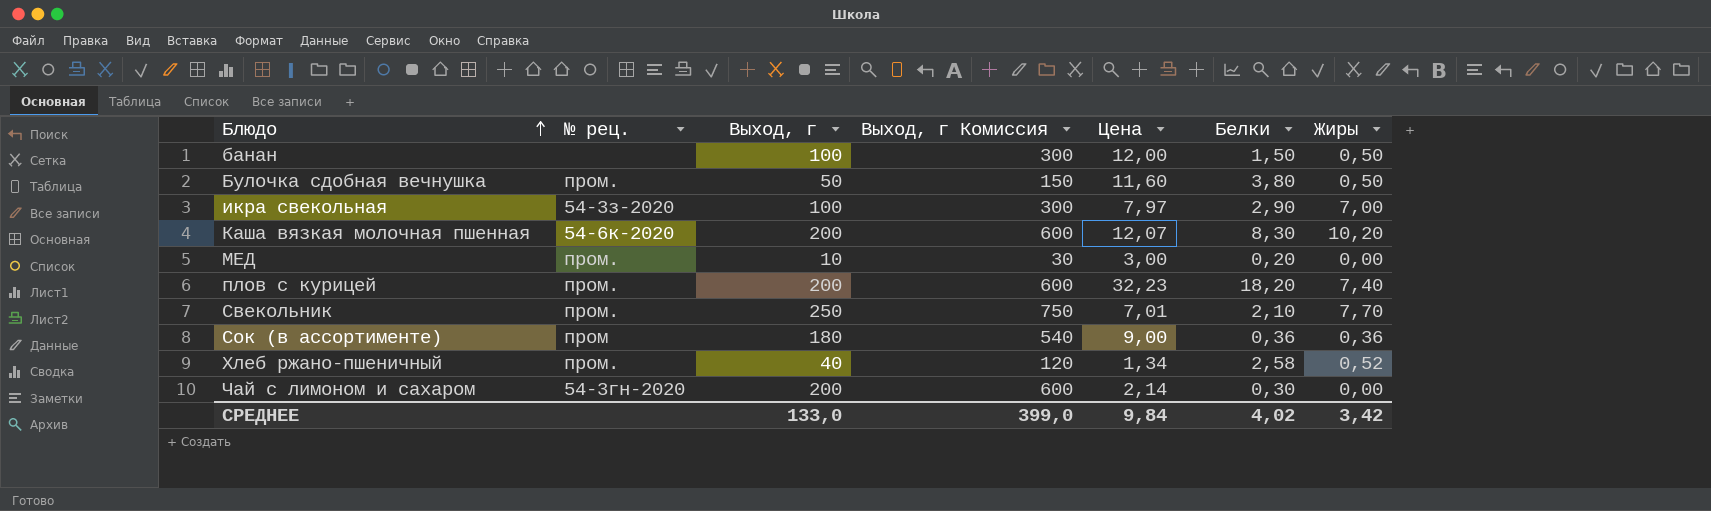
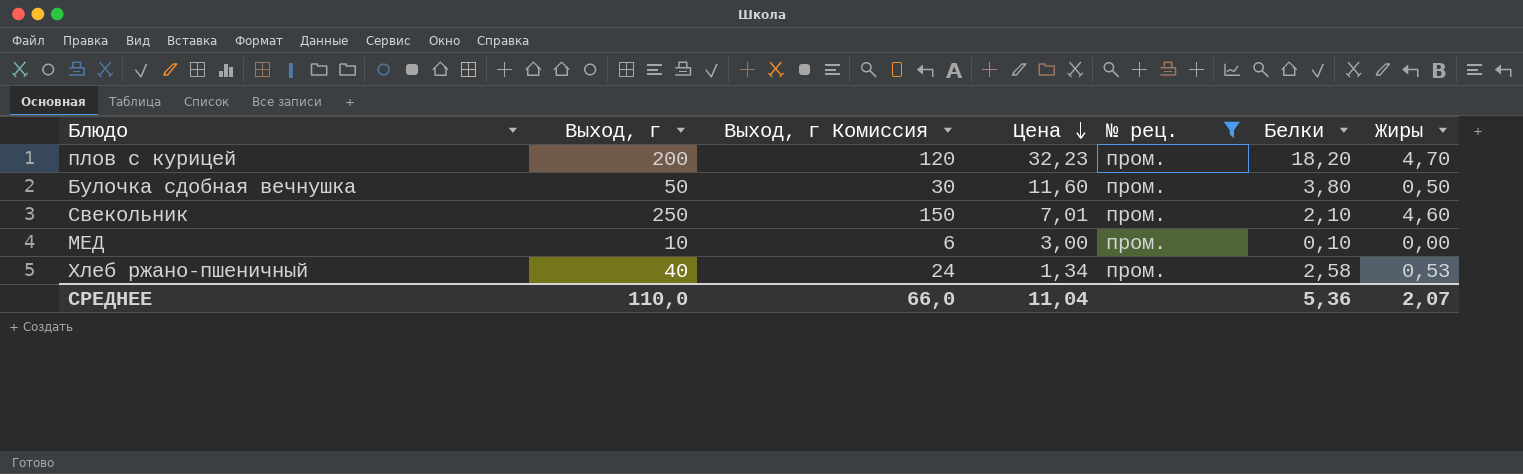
filter: none -> № рец. = пром.
row order: Блюдо ascending -> Цена descending
column Выход, г Комиссия | formula: [Выход, г] * 3 -> [Выход, г] * 0,6
column № рец. | position: 2 -> 5
плов с курицей | Жиры: 7,40 -> 4,70
Свекольник | Жиры: 7,70 -> 4,60
МЕД | Белки: 0,20 -> 0,10
Хлеб ржано-пшеничный | Жиры: 0,52 -> 0,53
СРЕДНЕЕ | Выход, г: 133,0 -> 110,0
СРЕДНЕЕ | Выход, г Комиссия: 399,0 -> 66,0
СРЕДНЕЕ | Цена: 9,84 -> 11,04
СРЕДНЕЕ | Белки: 4,02 -> 5,36
СРЕДНЕЕ | Жиры: 3,42 -> 2,07

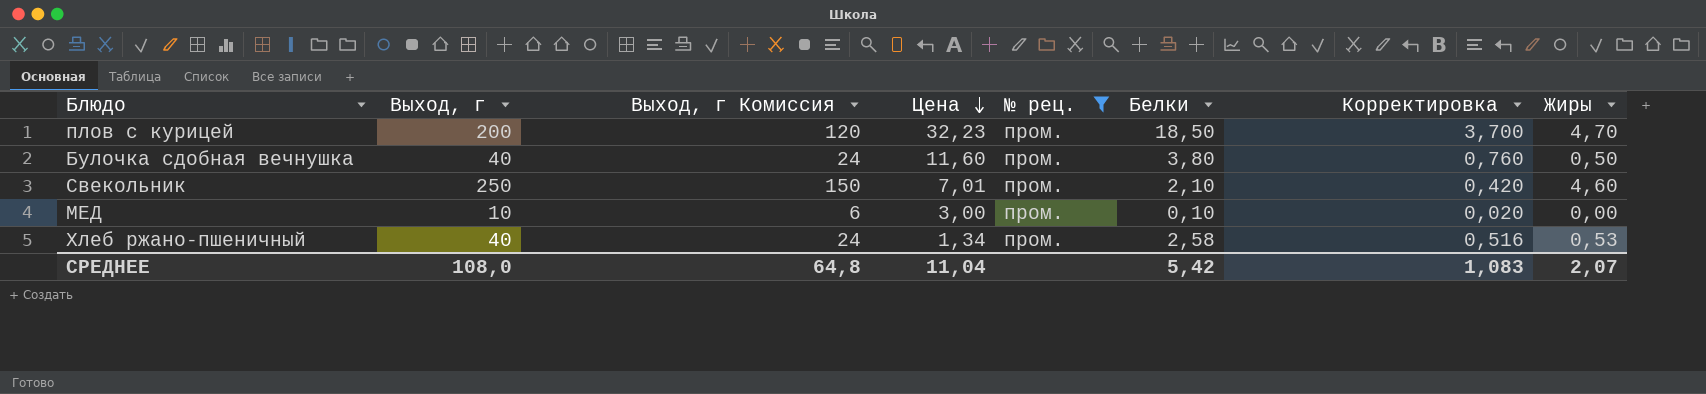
column Корректировка | formula: none -> [Белки] * 0,2
плов с курицей | Белки: 18,20 -> 18,50
Булочка сдобная вечнушка | Выход, г: 50 -> 40
Булочка сдобная вечнушка | Выход, г Комиссия: 30 -> 24
СРЕДНЕЕ | Выход, г: 110,0 -> 108,0
СРЕДНЕЕ | Выход, г Комиссия: 66,0 -> 64,8
СРЕДНЕЕ | Белки: 5,36 -> 5,42

